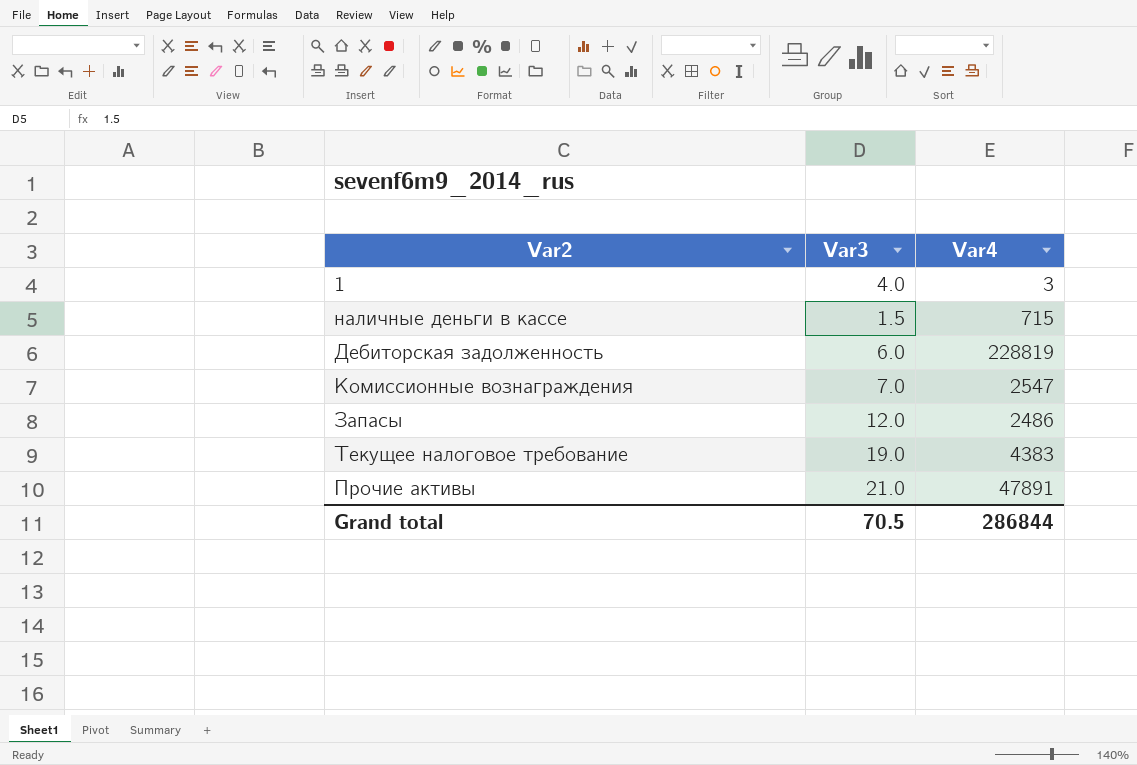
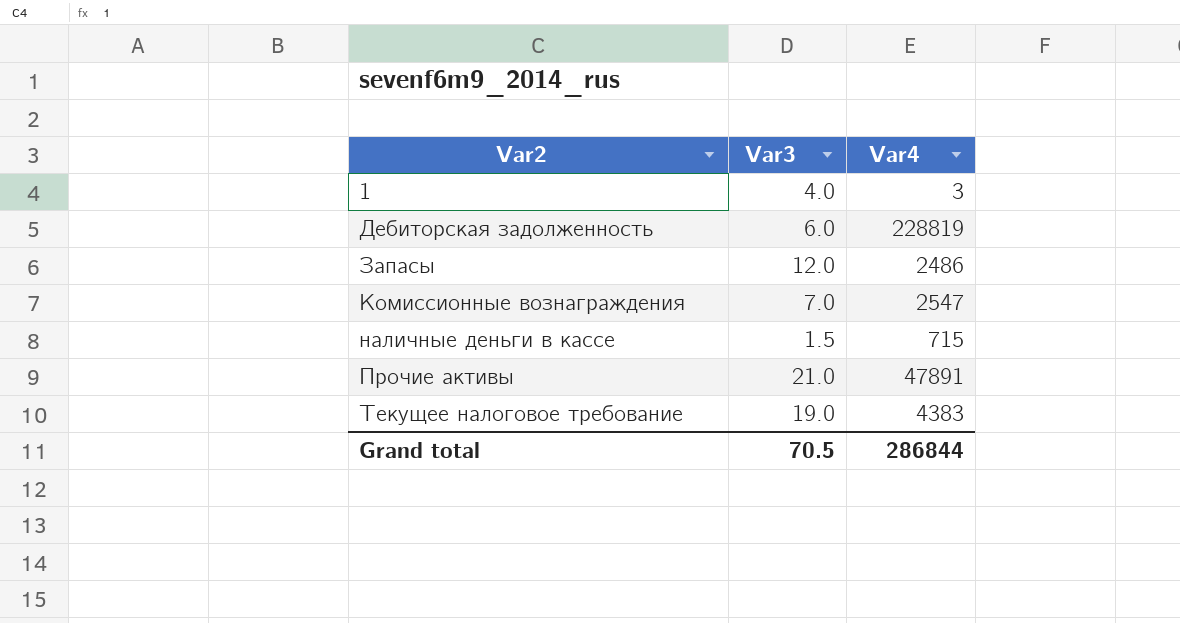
row order: none -> Var2 ascending

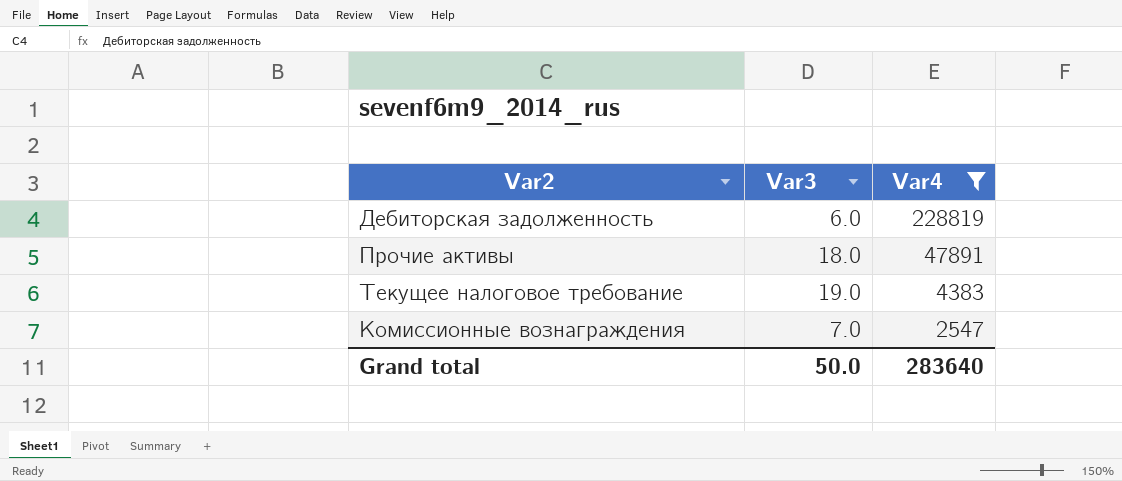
filter: none -> Var4 >= 2547
row order: Var2 ascending -> Var4 descending
Прочие активы | Var3: 21.0 -> 18.0
Grand total | Var3: 70.5 -> 50.0
Grand total | Var4: 286844 -> 283640

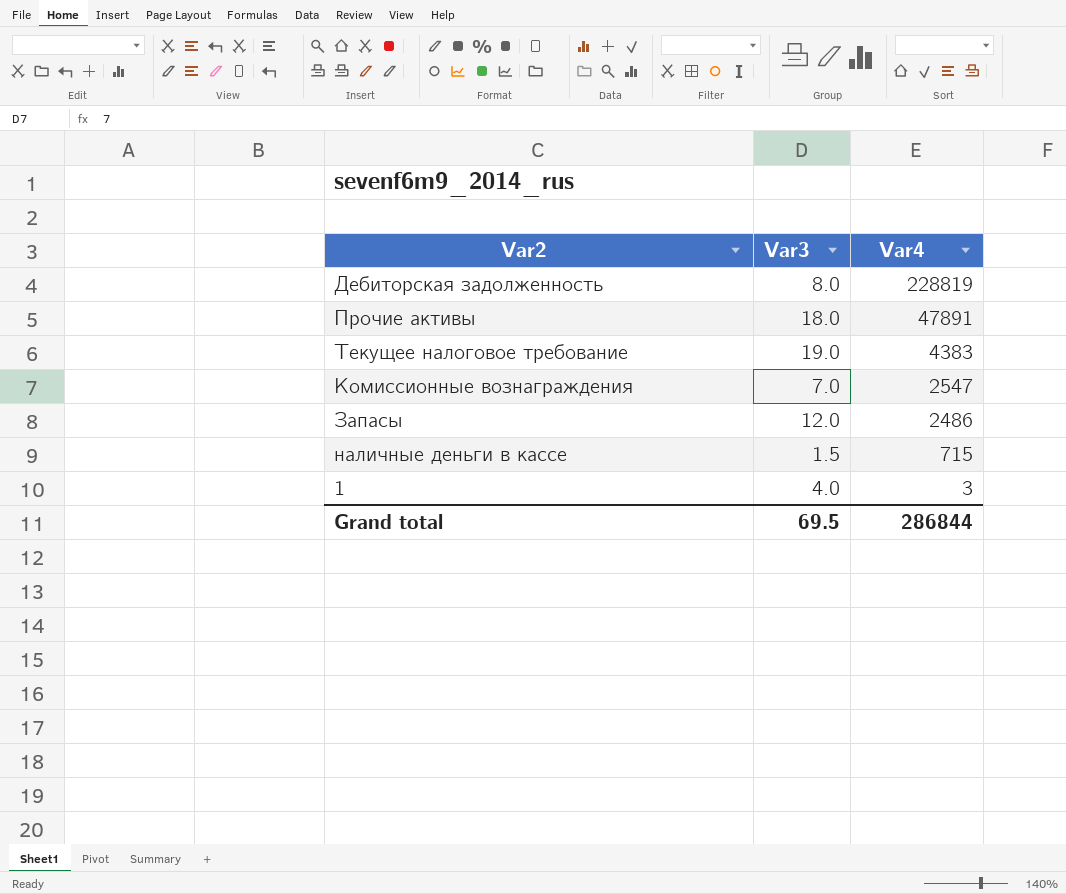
filter: Var4 >= 2547 -> none
Дебиторская задолженность | Var3: 6.0 -> 8.0
Grand total | Var3: 50.0 -> 69.5
Grand total | Var4: 283640 -> 286844

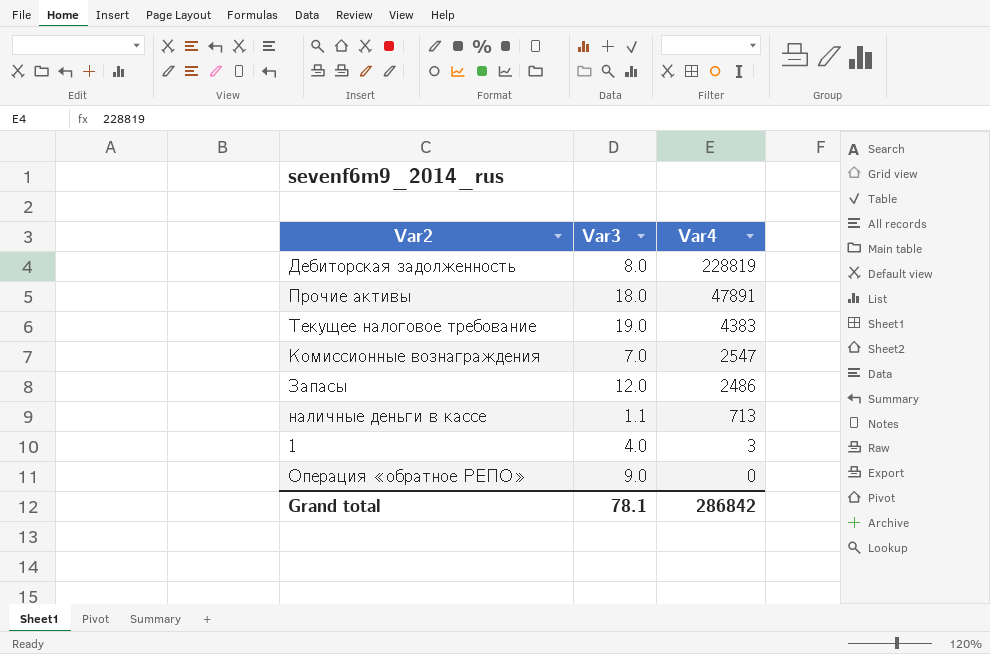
наличные деньги в кассе | Var3: 1.5 -> 1.1
наличные деньги в кассе | Var4: 715 -> 713
row Операция «обратное РЕПО»: none -> 9.0 | 0
Grand total | Var3: 69.5 -> 78.1
Grand total | Var4: 286844 -> 286842

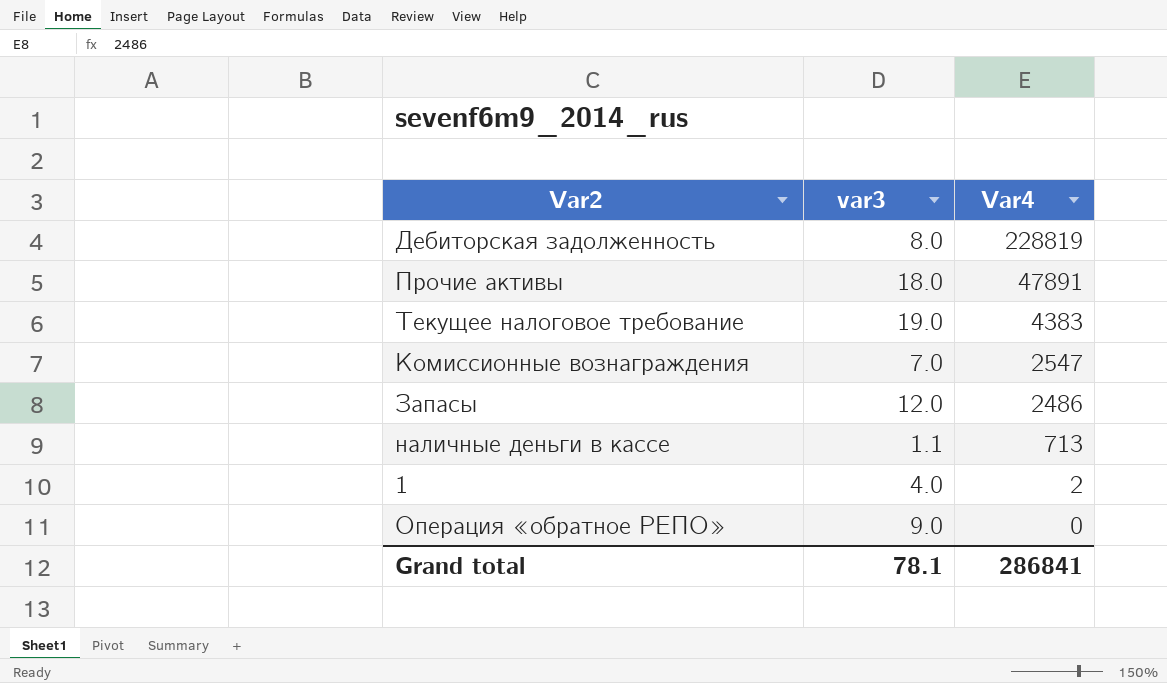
column name: Var3 -> var3
1 | Var4: 3 -> 2
Grand total | Var4: 286842 -> 286841

